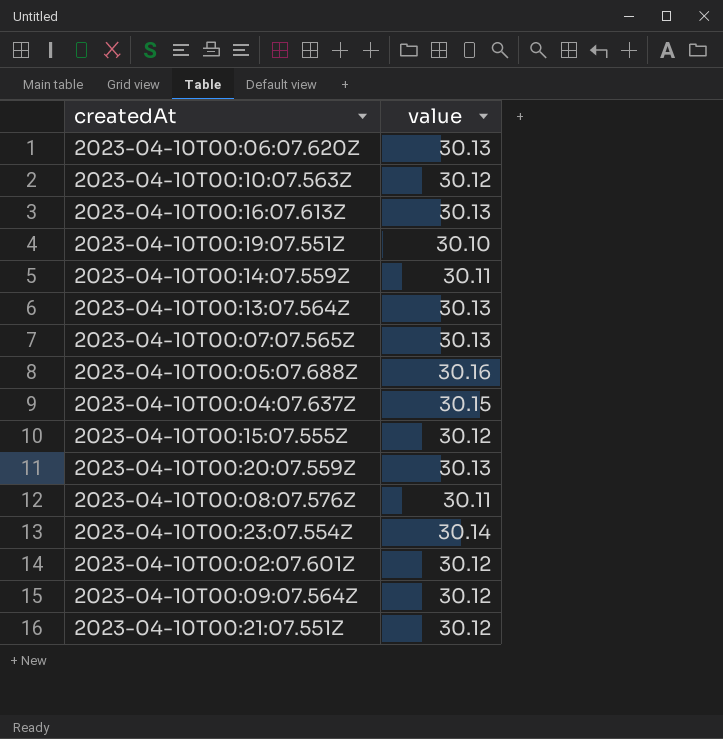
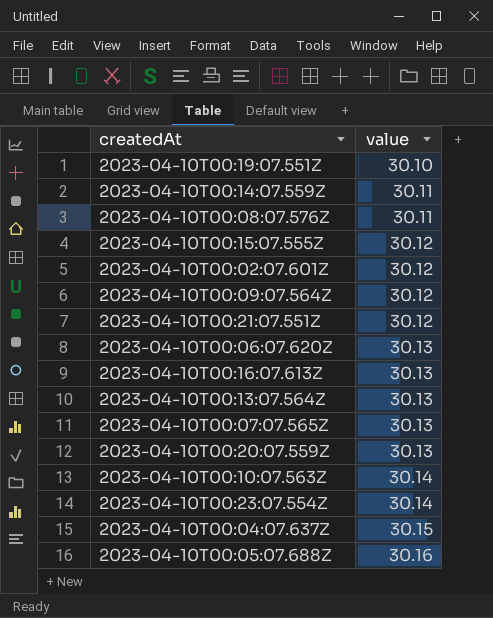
row order: none -> value ascending
2023-04-10T00:10:07.563Z | value: 30.12 -> 30.14

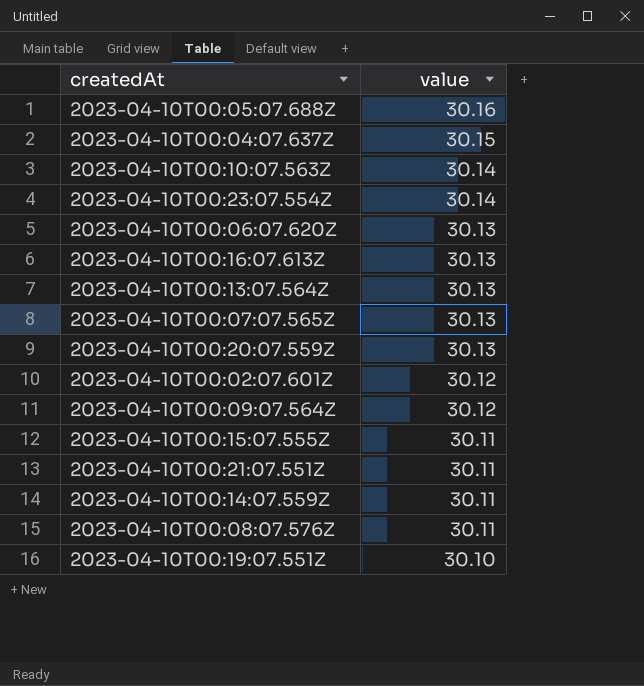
row order: value ascending -> value descending
2023-04-10T00:15:07.555Z | value: 30.12 -> 30.11
2023-04-10T00:21:07.551Z | value: 30.12 -> 30.11

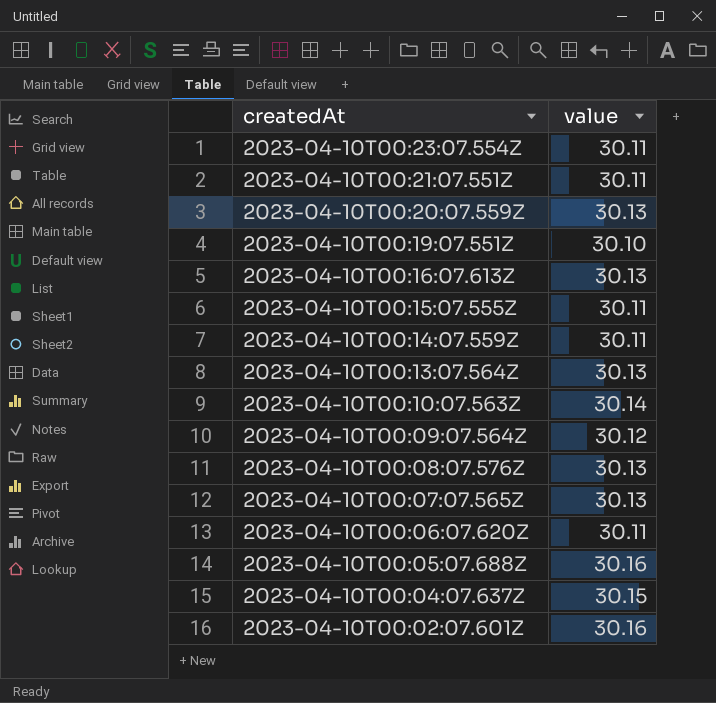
row order: value descending -> createdAt descending
2023-04-10T00:23:07.554Z | value: 30.14 -> 30.11
2023-04-10T00:08:07.576Z | value: 30.11 -> 30.13
2023-04-10T00:06:07.620Z | value: 30.13 -> 30.11
2023-04-10T00:02:07.601Z | value: 30.12 -> 30.16

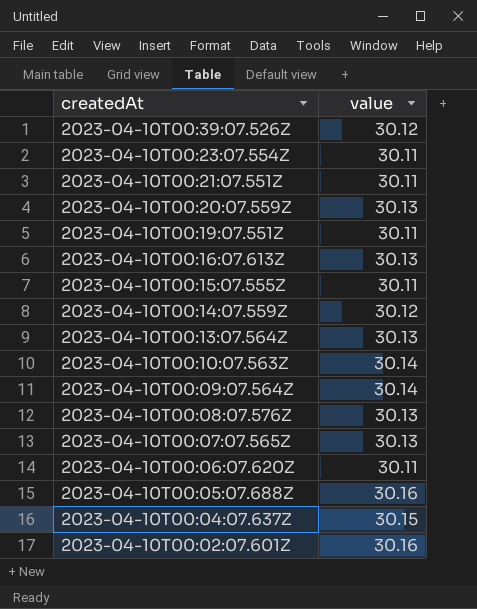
row 2023-04-10T00:39:07.526Z: none -> 30.12
2023-04-10T00:19:07.551Z | value: 30.10 -> 30.11
2023-04-10T00:14:07.559Z | value: 30.11 -> 30.12
2023-04-10T00:09:07.564Z | value: 30.12 -> 30.14

